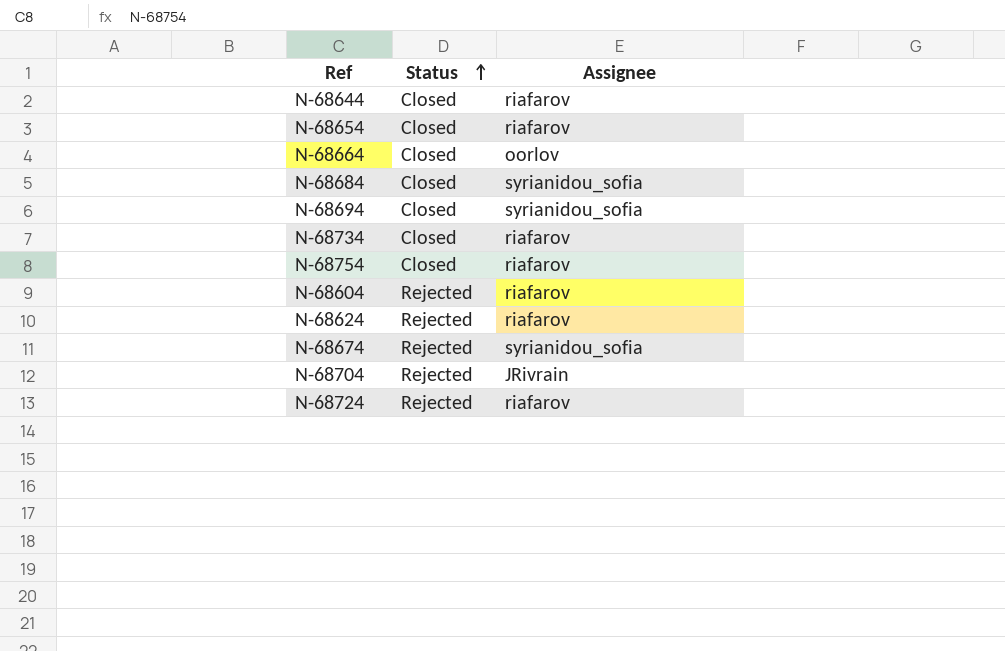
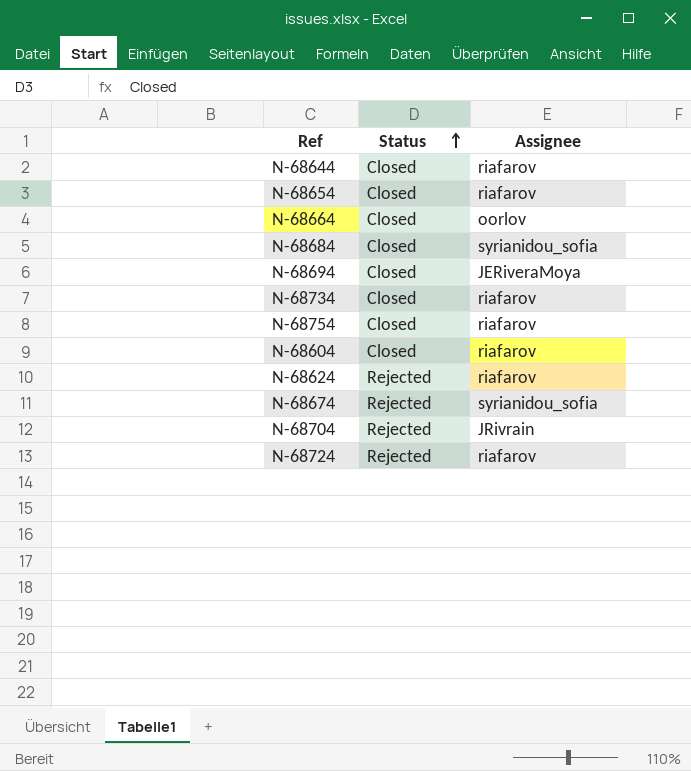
N-68694 | Assignee: syrianidou_sofia -> JERiveraMoya
N-68604 | Status: Rejected -> Closed

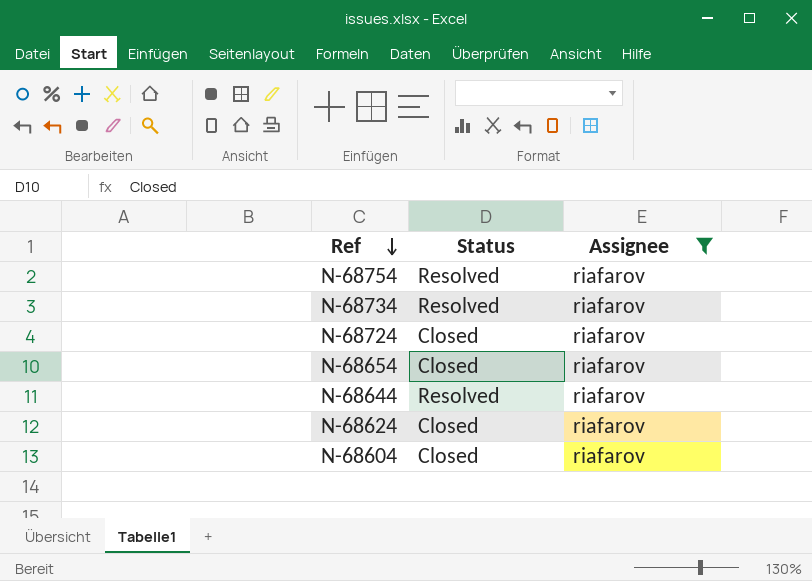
filter: none -> Assignee = riafarov
row order: Status ascending -> Ref descending
N-68754 | Status: Closed -> Resolved
N-68734 | Status: Closed -> Resolved
N-68724 | Status: Rejected -> Closed
N-68644 | Status: Closed -> Resolved
N-68624 | Status: Rejected -> Closed

